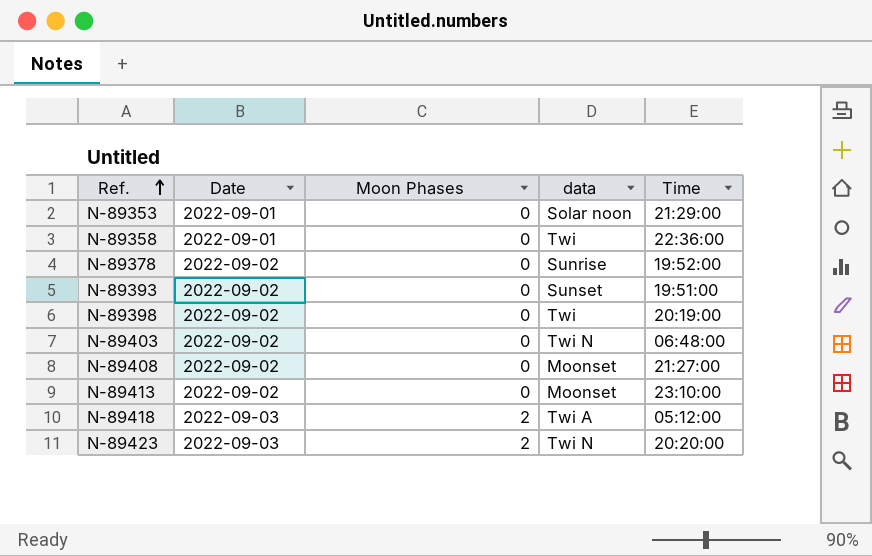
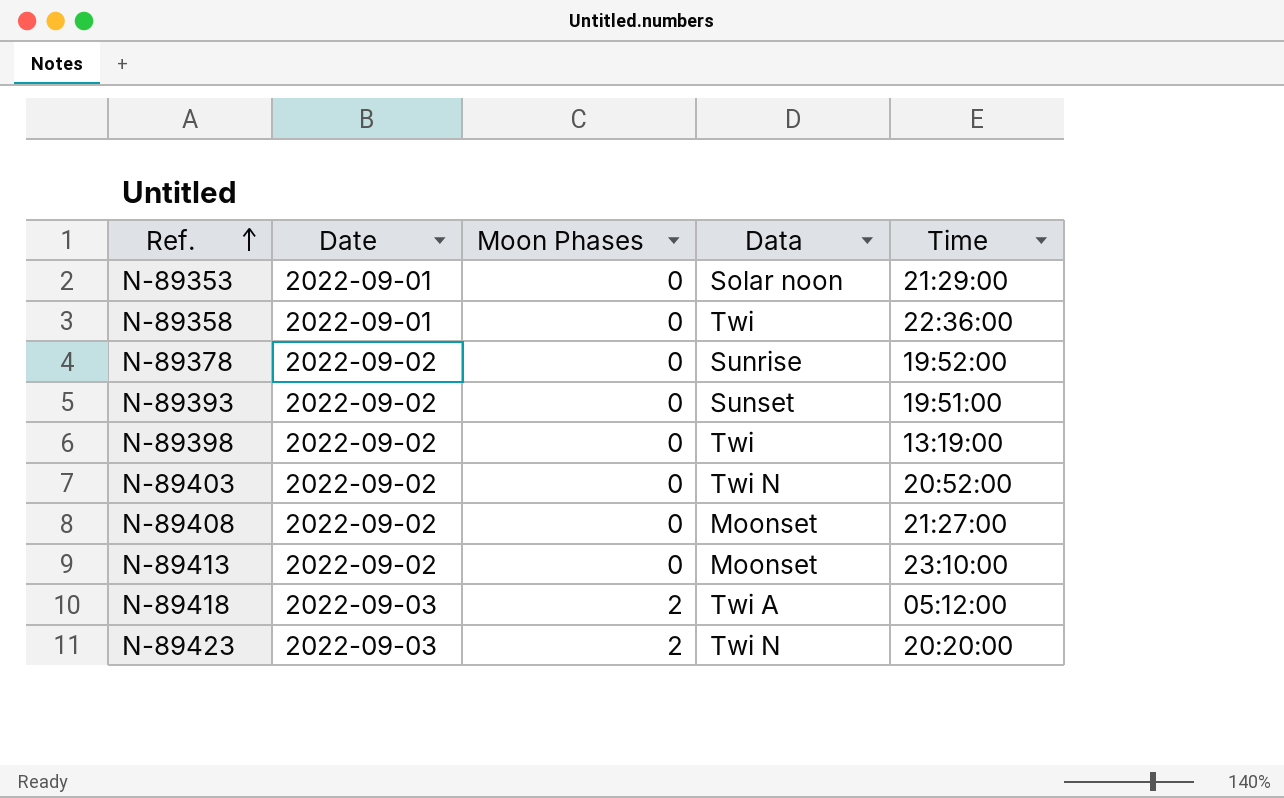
column name: data -> Data
N-89398 | Time: 20:19:00 -> 13:19:00
N-89403 | Time: 06:48:00 -> 20:52:00

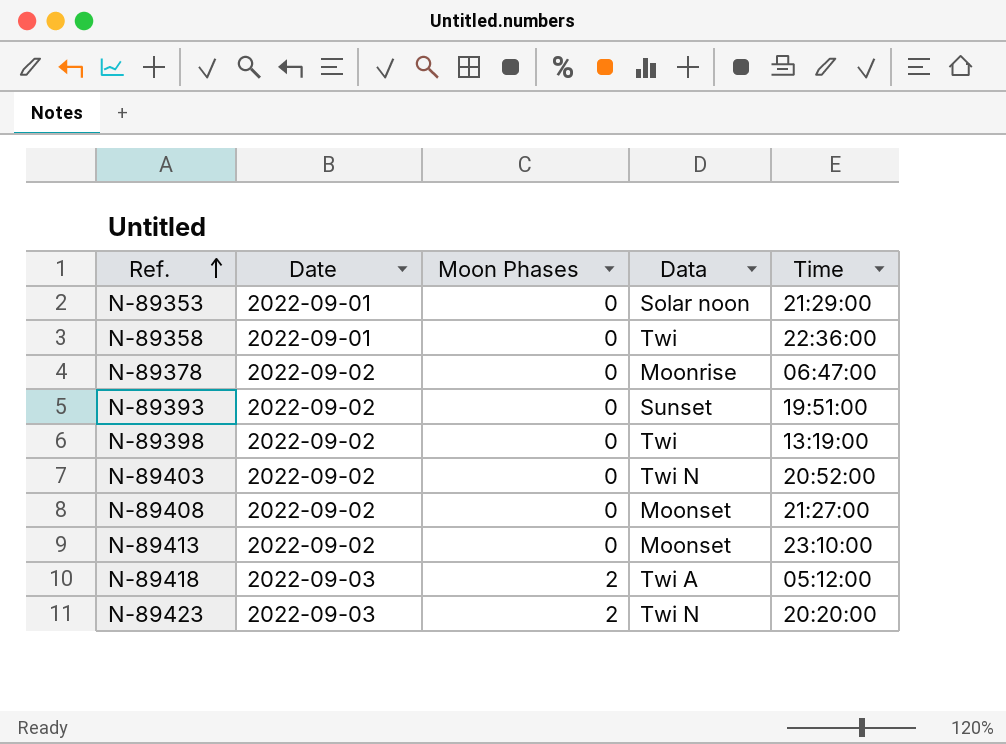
N-89378 | Data: Sunrise -> Moonrise
N-89378 | Time: 19:52:00 -> 06:47:00

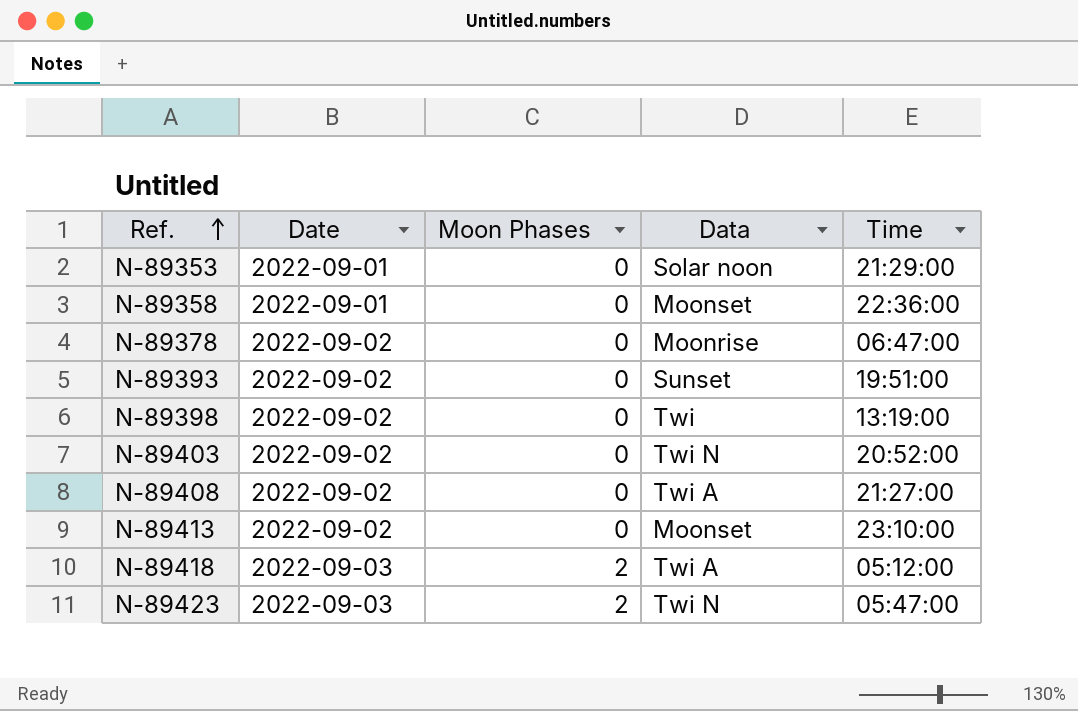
N-89358 | Data: Twi -> Moonset
N-89408 | Data: Moonset -> Twi A
N-89423 | Time: 20:20:00 -> 05:47:00

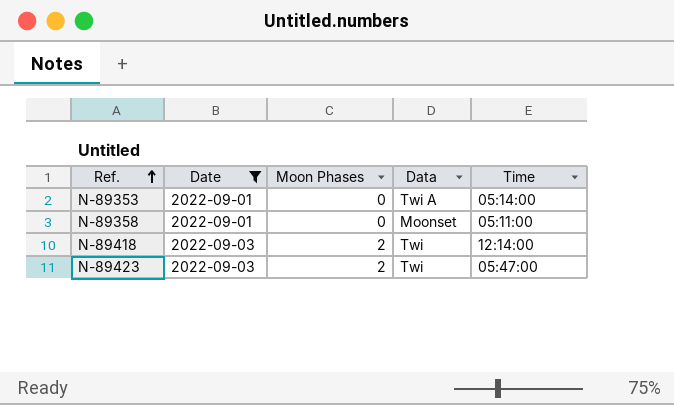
filter: none -> Date != 2022-09-02
N-89353 | Data: Solar noon -> Twi A
N-89353 | Time: 21:29:00 -> 05:14:00
N-89358 | Time: 22:36:00 -> 05:11:00
N-89418 | Data: Twi A -> Twi
N-89418 | Time: 05:12:00 -> 12:14:00
N-89423 | Data: Twi N -> Twi

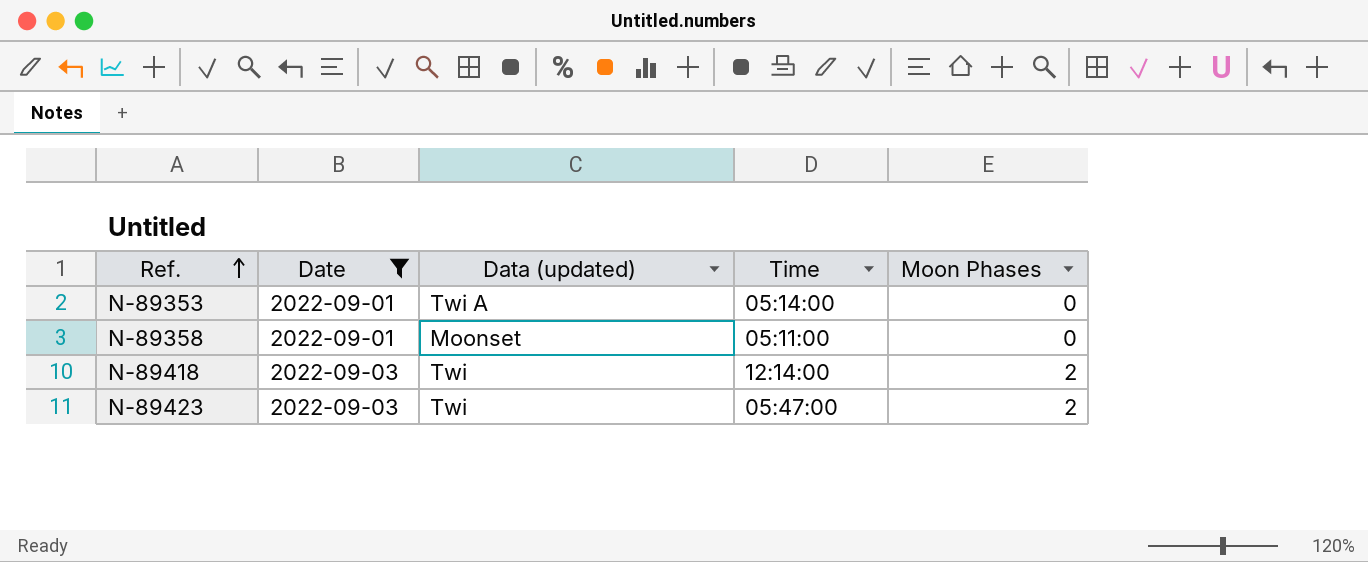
column name: Data -> Data (updated)
column Moon Phases | position: 3 -> 5

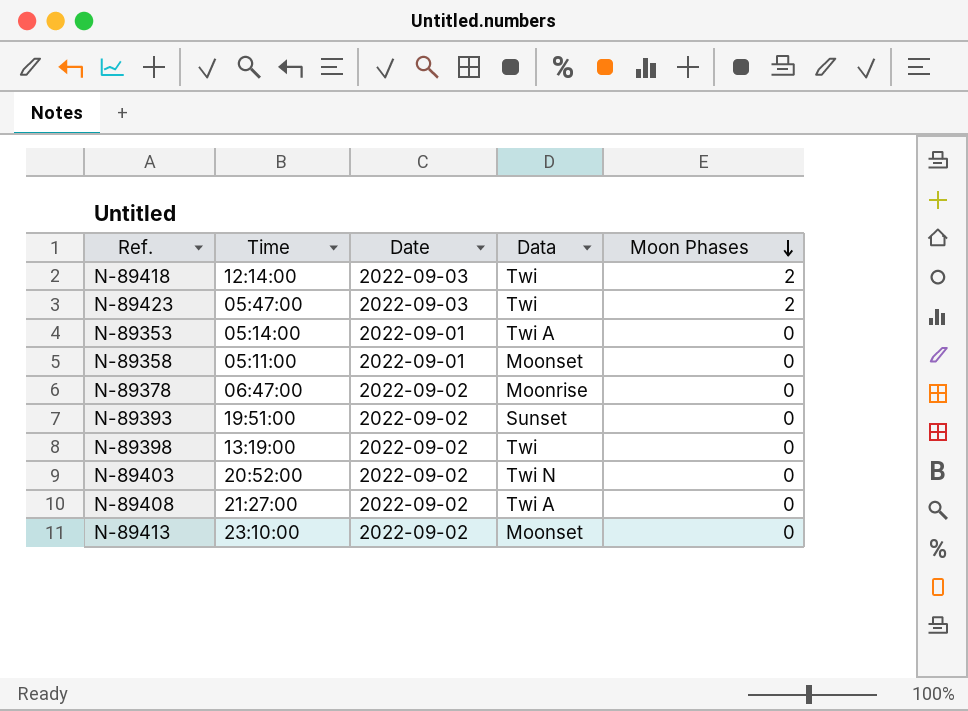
filter: Date != 2022-09-02 -> none
row order: Ref. ascending -> Moon Phases descending
column Time | position: 4 -> 2
column name: Data (updated) -> Data

